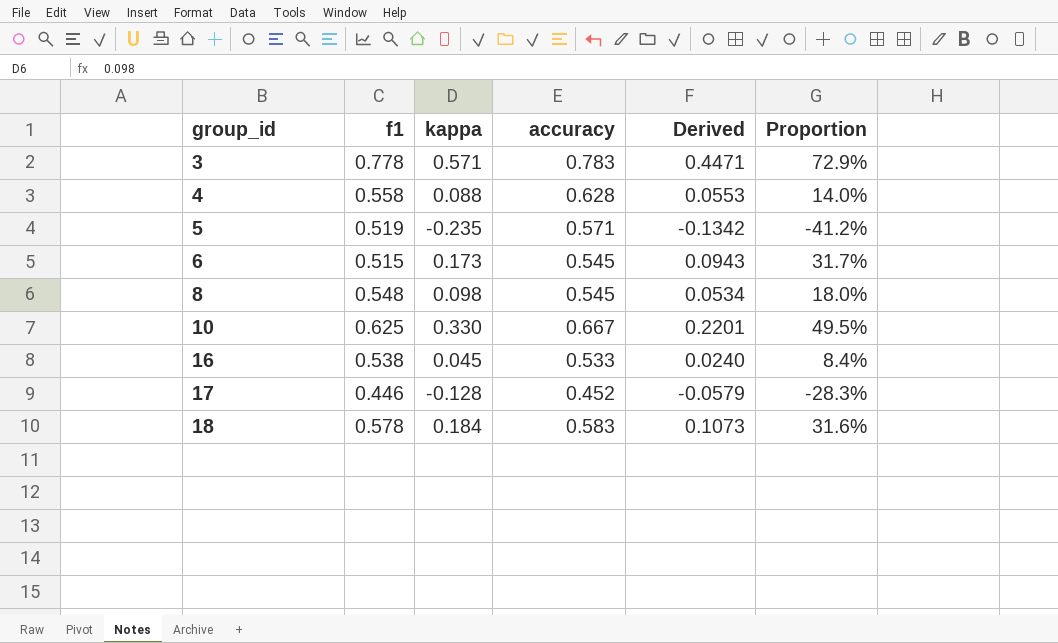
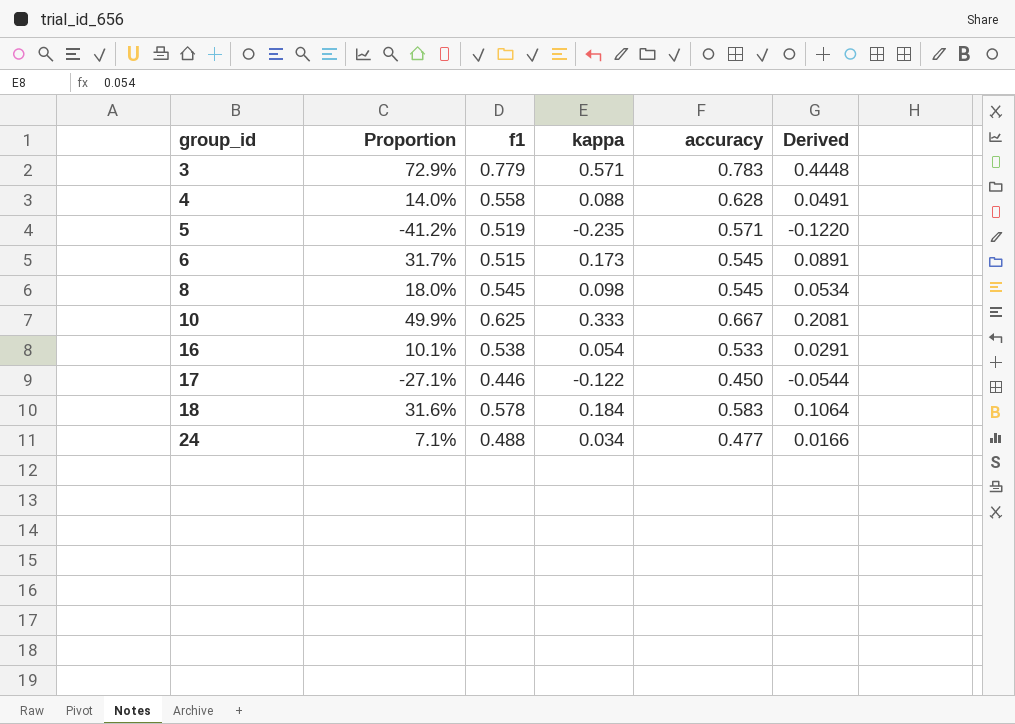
column Proportion | position: 6 -> 2
column Derived | formula: [kappa] * [accuracy] -> [f1] * [kappa]
3 | f1: 0.778 -> 0.779
8 | f1: 0.548 -> 0.545
10 | Proportion: 49.5% -> 49.9%
10 | kappa: 0.330 -> 0.333
16 | Proportion: 8.4% -> 10.1%
16 | kappa: 0.045 -> 0.054
17 | Proportion: -28.3% -> -27.1%
17 | kappa: -0.128 -> -0.122
17 | accuracy: 0.452 -> 0.450
row 24: none -> 7.1% | 0.488 | 0.034 | 0.477 | 0.0166

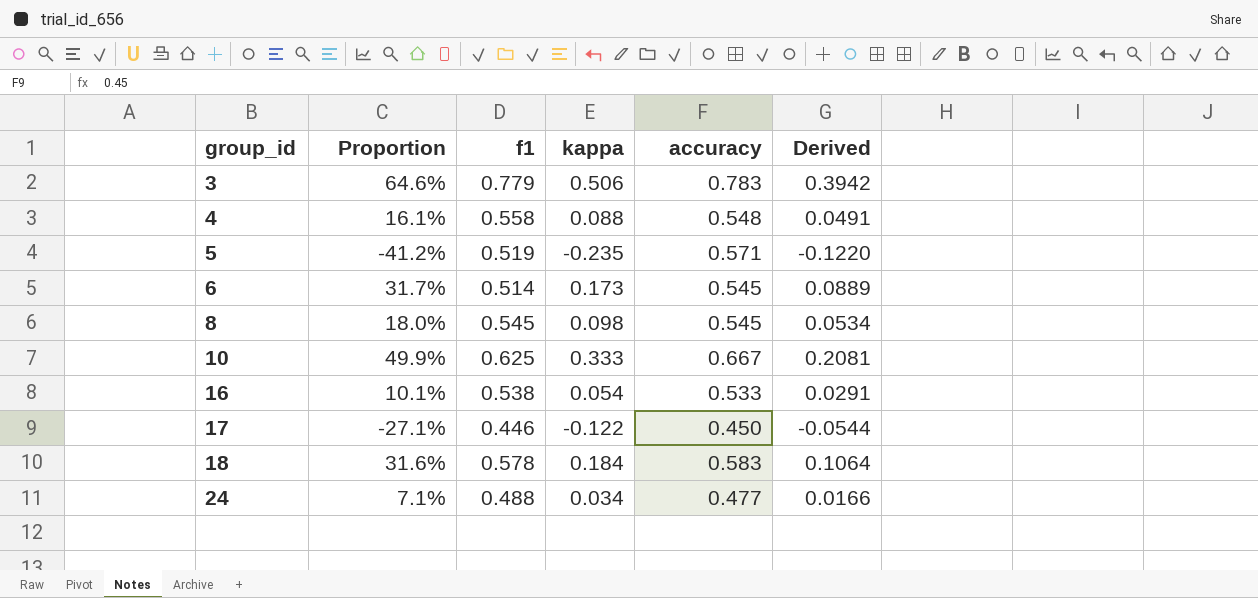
3 | Proportion: 72.9% -> 64.6%
3 | kappa: 0.571 -> 0.506
3 | Derived: 0.4448 -> 0.3942
4 | Proportion: 14.0% -> 16.1%
4 | accuracy: 0.628 -> 0.548
6 | f1: 0.515 -> 0.514
6 | Derived: 0.0891 -> 0.0889

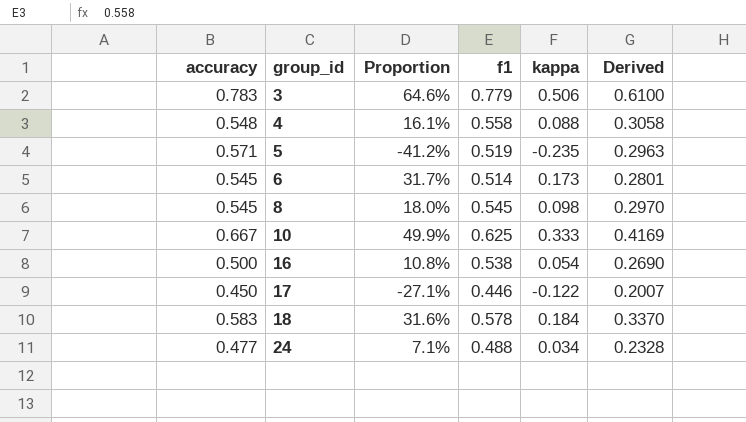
column accuracy | position: 5 -> 1
column Derived | formula: [f1] * [kappa] -> [accuracy] * [f1]
16 | accuracy: 0.533 -> 0.500
16 | Proportion: 10.1% -> 10.8%

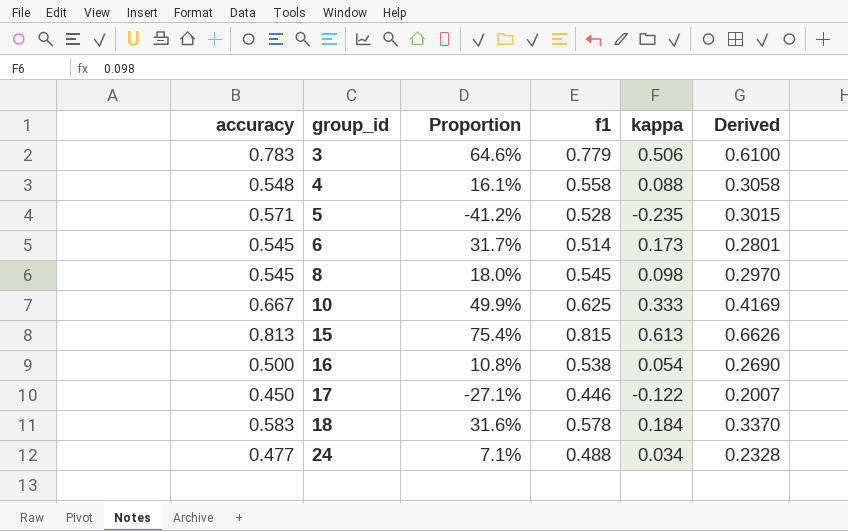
5 | f1: 0.519 -> 0.528
5 | Derived: 0.2963 -> 0.3015
row 15: none -> 0.813 | 75.4% | 0.815 | 0.613 | 0.6626

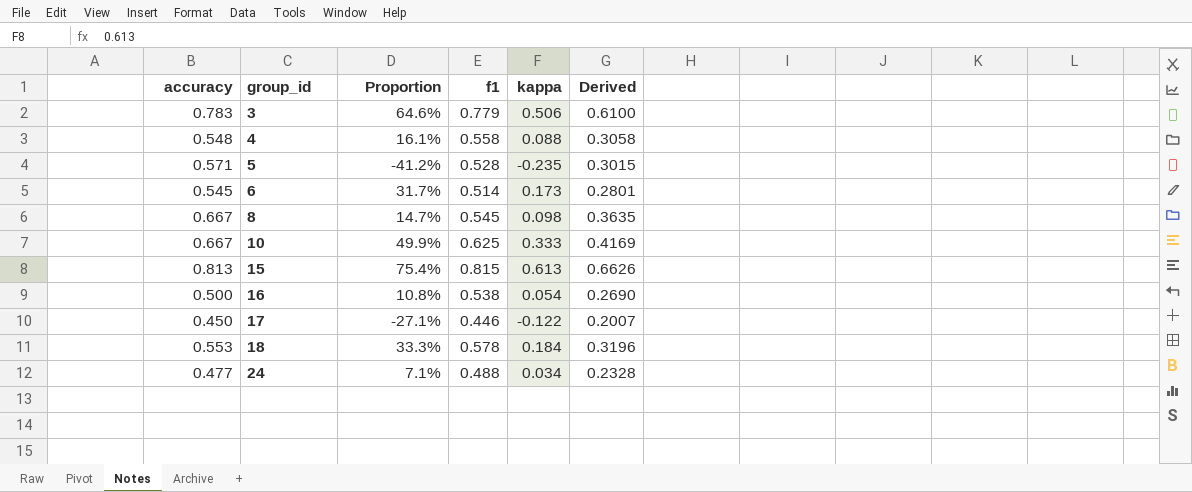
8 | accuracy: 0.545 -> 0.667
8 | Proportion: 18.0% -> 14.7%
8 | Derived: 0.2970 -> 0.3635
18 | accuracy: 0.583 -> 0.553
18 | Proportion: 31.6% -> 33.3%
18 | Derived: 0.3370 -> 0.3196

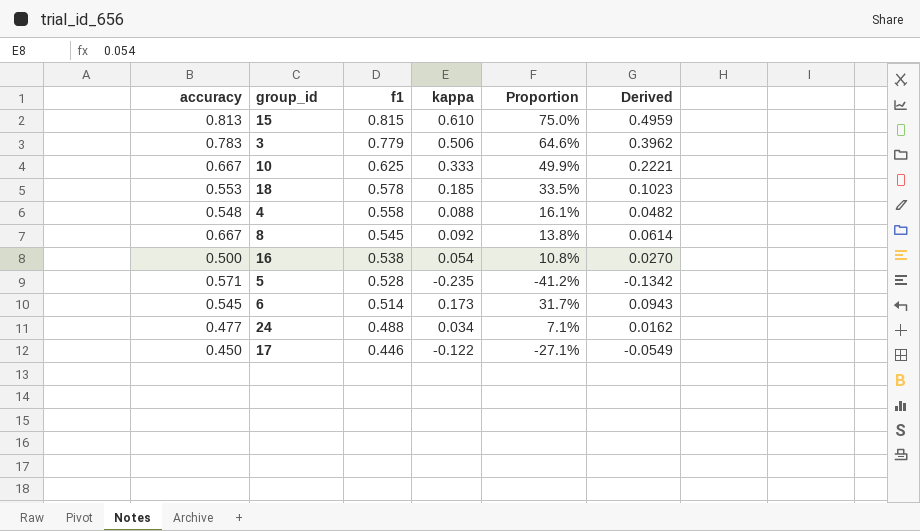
row order: group_id ascending -> f1 descending
column Proportion | position: 3 -> 5
column Derived | formula: [accuracy] * [f1] -> [accuracy] * [kappa]
15 | kappa: 0.613 -> 0.610
15 | Proportion: 75.4% -> 75.0%
18 | kappa: 0.184 -> 0.185
18 | Proportion: 33.3% -> 33.5%
8 | kappa: 0.098 -> 0.092
8 | Proportion: 14.7% -> 13.8%

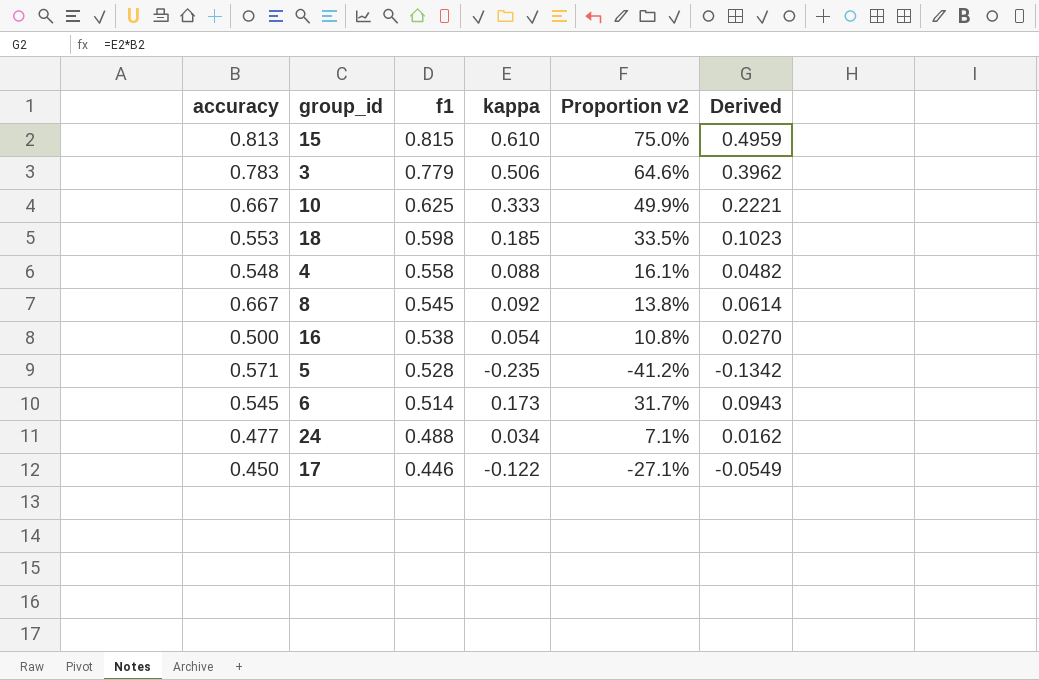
column name: Proportion -> Proportion v2
18 | f1: 0.578 -> 0.598

